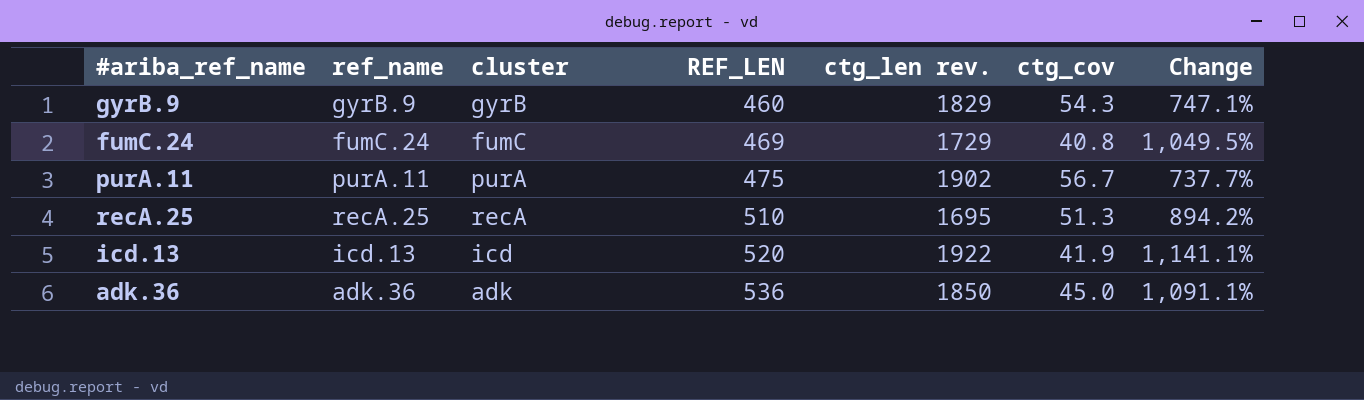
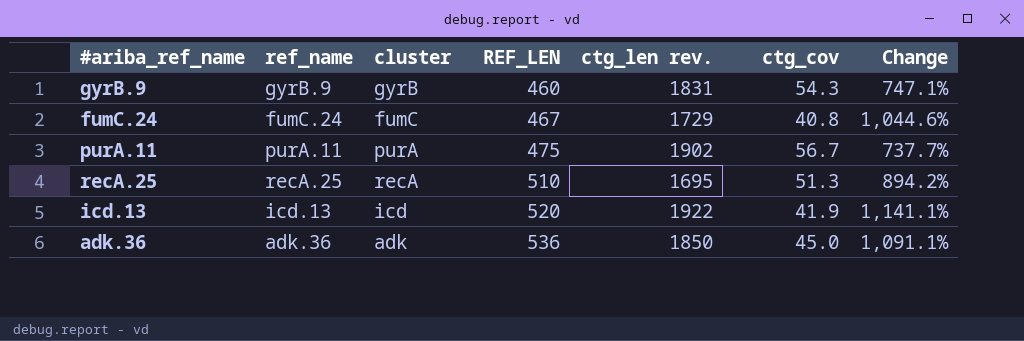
gyrB.9 | ctg_len rev.: 1829 -> 1831
fumC.24 | REF_LEN: 469 -> 467
fumC.24 | Change: 1,049.5% -> 1,044.6%

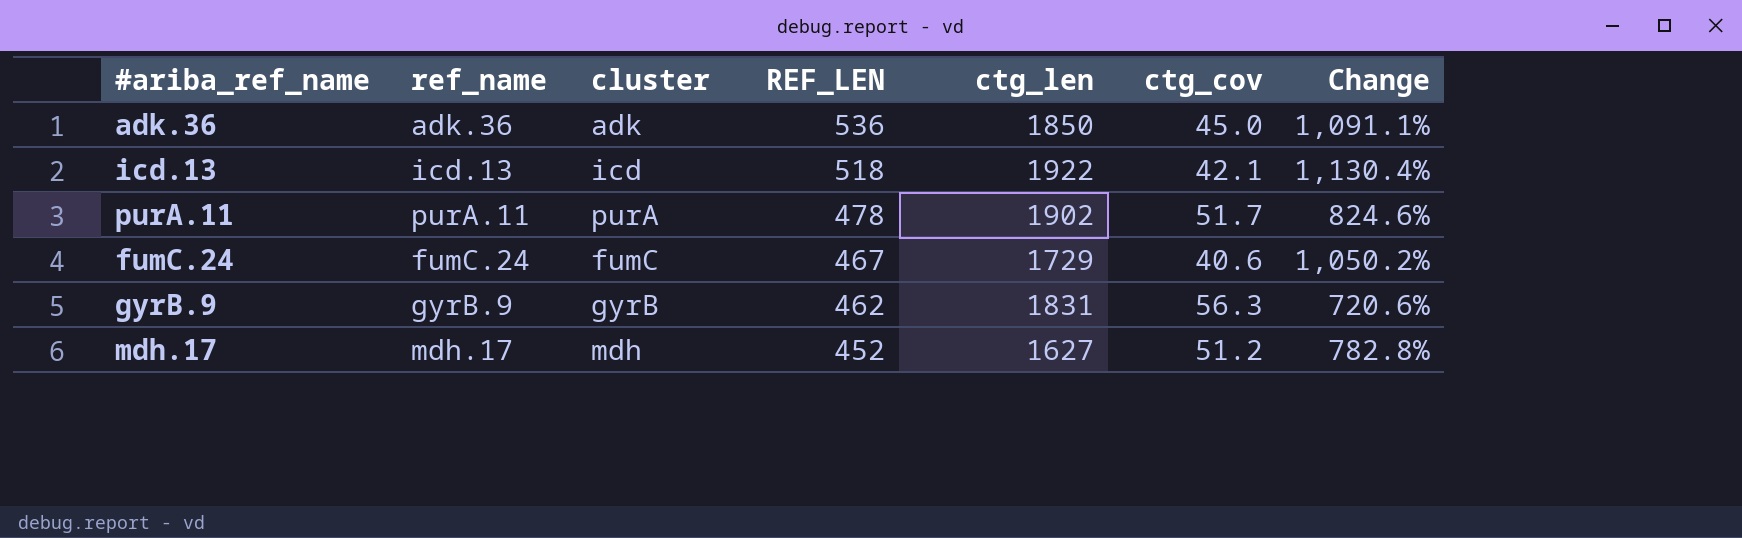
row order: REF_LEN ascending -> REF_LEN descending
column name: ctg_len rev. -> ctg_len
row recA.25: recA.25 | recA | 510 | 1695 | 51.3 | 894.2% -> none
icd.13 | REF_LEN: 520 -> 518
icd.13 | ctg_cov: 41.9 -> 42.1
icd.13 | Change: 1,141.1% -> 1,130.4%
purA.11 | REF_LEN: 475 -> 478
purA.11 | ctg_cov: 56.7 -> 51.7
purA.11 | Change: 737.7% -> 824.6%
fumC.24 | ctg_cov: 40.8 -> 40.6
fumC.24 | Change: 1,044.6% -> 1,050.2%
gyrB.9 | REF_LEN: 460 -> 462
gyrB.9 | ctg_cov: 54.3 -> 56.3
gyrB.9 | Change: 747.1% -> 720.6%
row mdh.17: none -> mdh.17 | mdh | 452 | 1627 | 51.2 | 782.8%

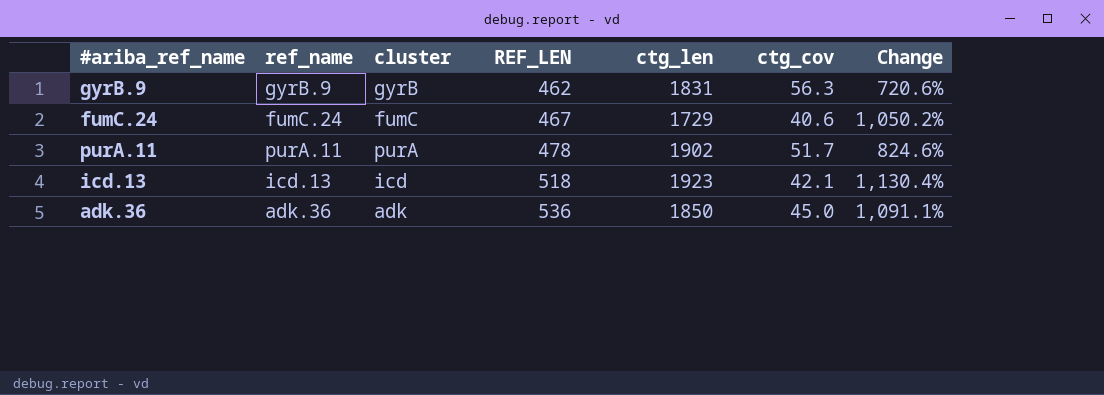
row order: REF_LEN descending -> REF_LEN ascending
row mdh.17: mdh.17 | mdh | 452 | 1627 | 51.2 | 782.8% -> none
icd.13 | ctg_len: 1922 -> 1923

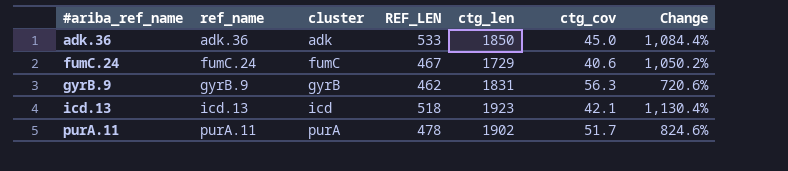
row order: REF_LEN ascending -> #ariba_ref_name ascending
adk.36 | REF_LEN: 536 -> 533
adk.36 | Change: 1,091.1% -> 1,084.4%

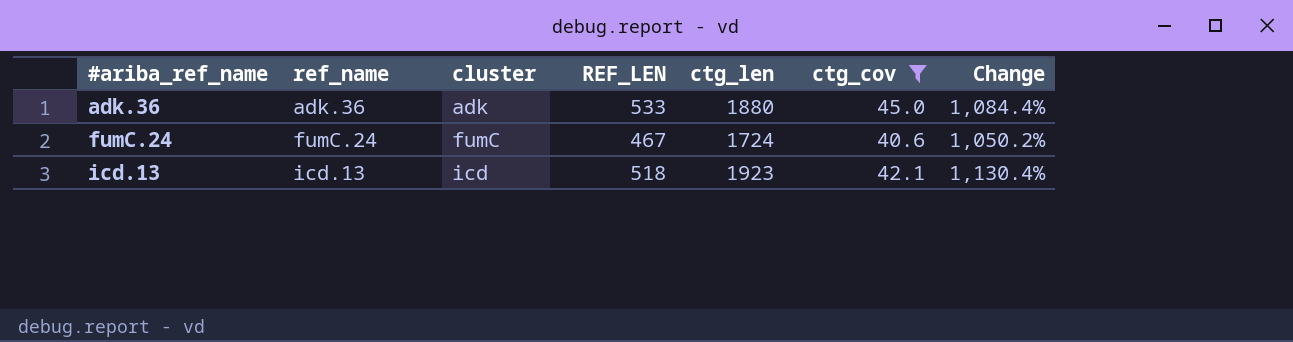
filter: none -> ctg_cov <= 45.0
adk.36 | ctg_len: 1850 -> 1880
fumC.24 | ctg_len: 1729 -> 1724

